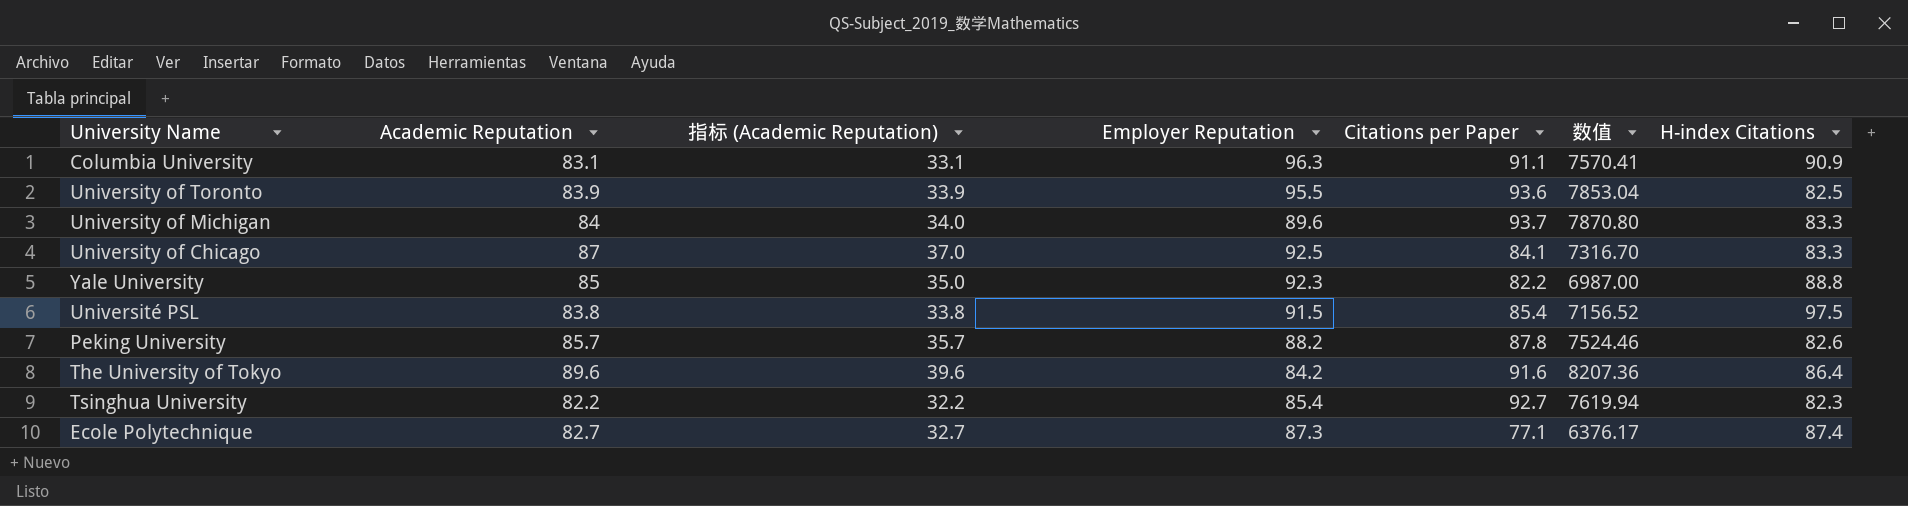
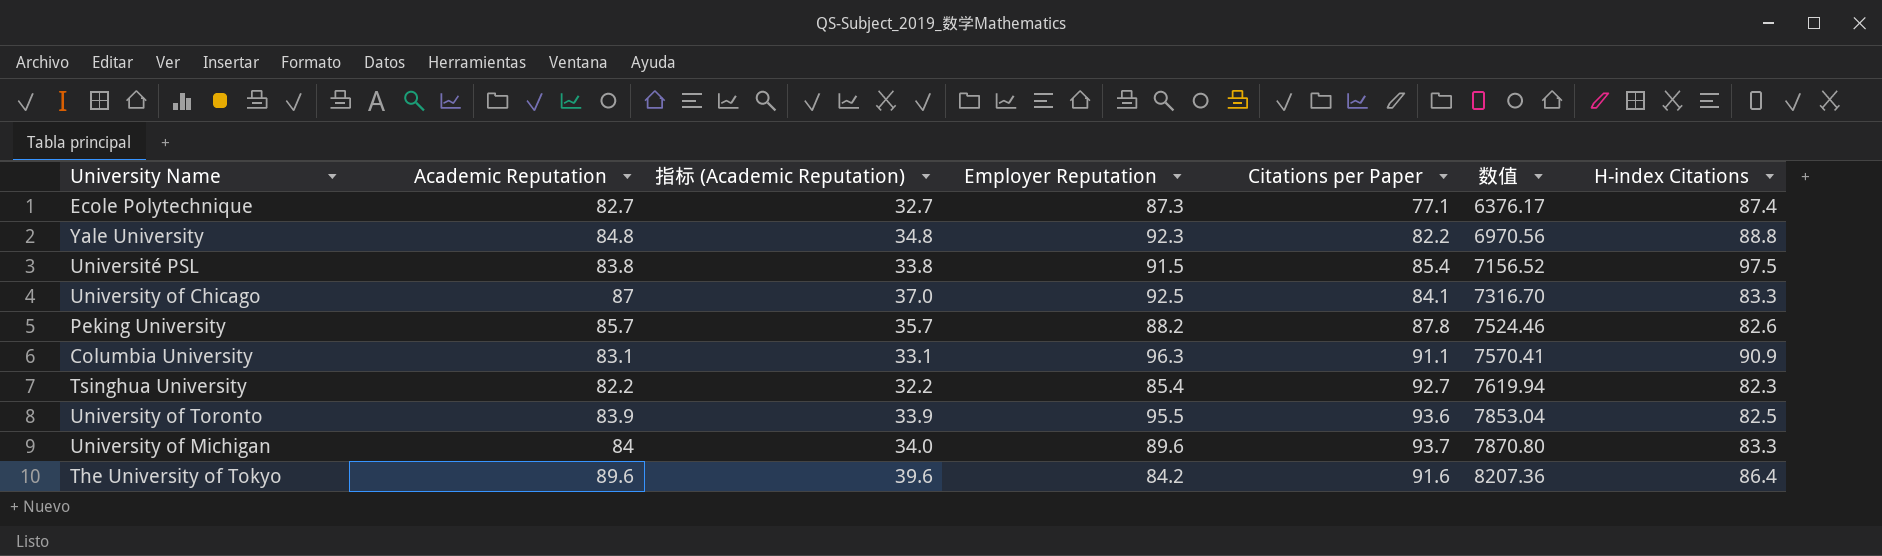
row order: none -> 数值 ascending
Yale University | Academic Reputation: 85 -> 84.8
Yale University | 指标 (Academic Reputation): 35.0 -> 34.8
Yale University | 数值: 6987.00 -> 6970.56

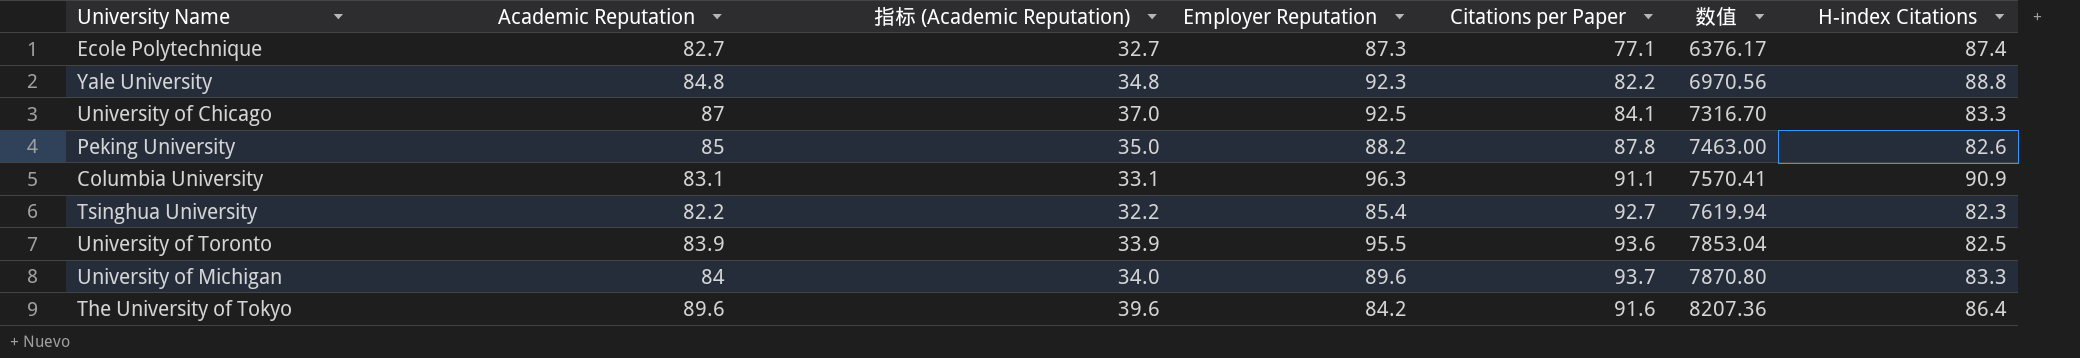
row Université PSL: 83.8 | 33.8 | 91.5 | 85.4 | 7156.52 | 97.5 -> none
Peking University | Academic Reputation: 85.7 -> 85
Peking University | 指标 (Academic Reputation): 35.7 -> 35.0
Peking University | 数值: 7524.46 -> 7463.00

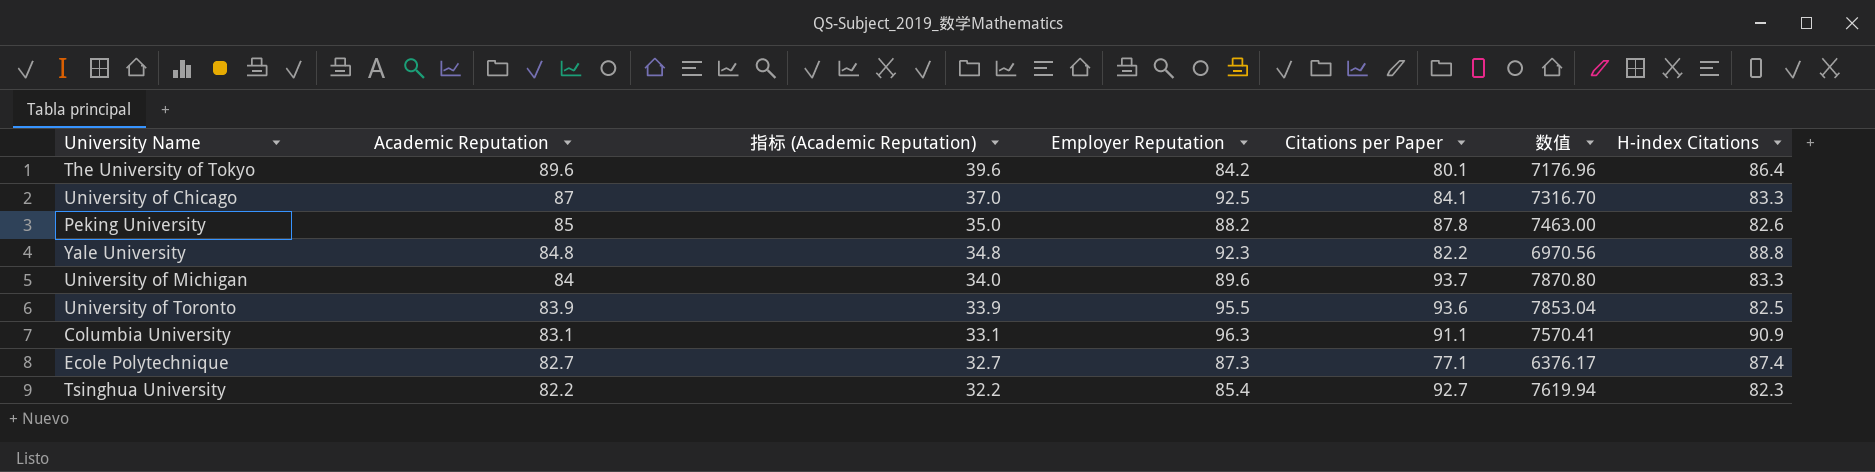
row order: 数值 ascending -> Academic Reputation descending
The University of Tokyo | Citations per Paper: 91.6 -> 80.1
The University of Tokyo | 数值: 8207.36 -> 7176.96

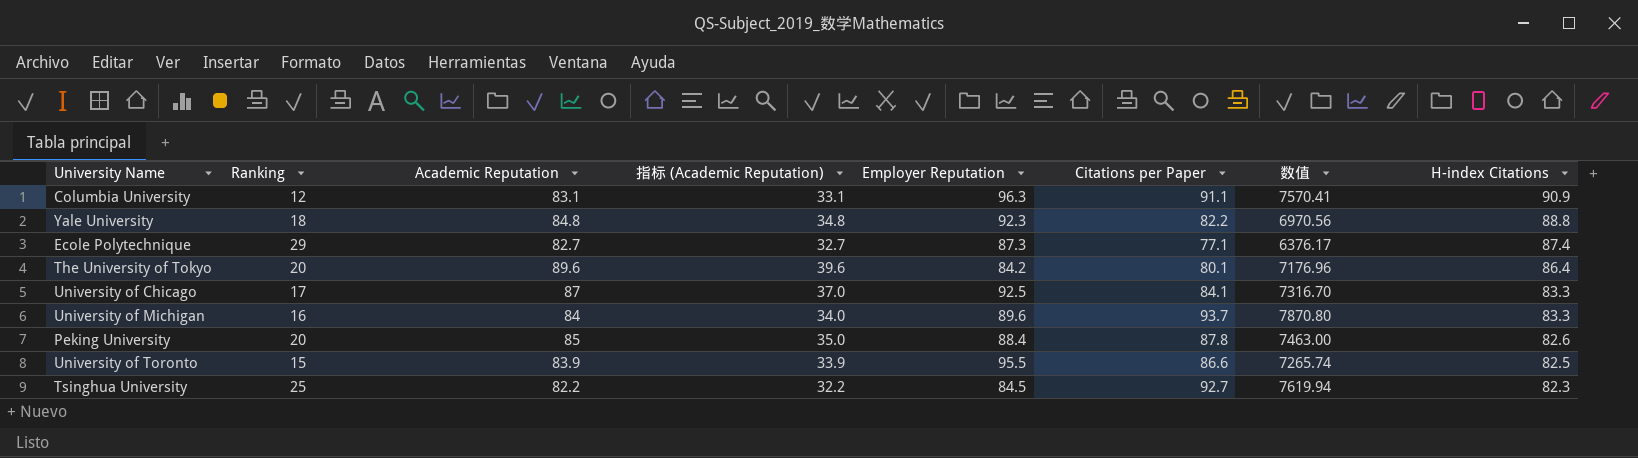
row order: Academic Reputation descending -> H-index Citations descending
column Ranking | position: none -> 2
Peking University | Employer Reputation: 88.2 -> 88.4
University of Toronto | Citations per Paper: 93.6 -> 86.6
University of Toronto | 数值: 7853.04 -> 7265.74
Tsinghua University | Employer Reputation: 85.4 -> 84.5

